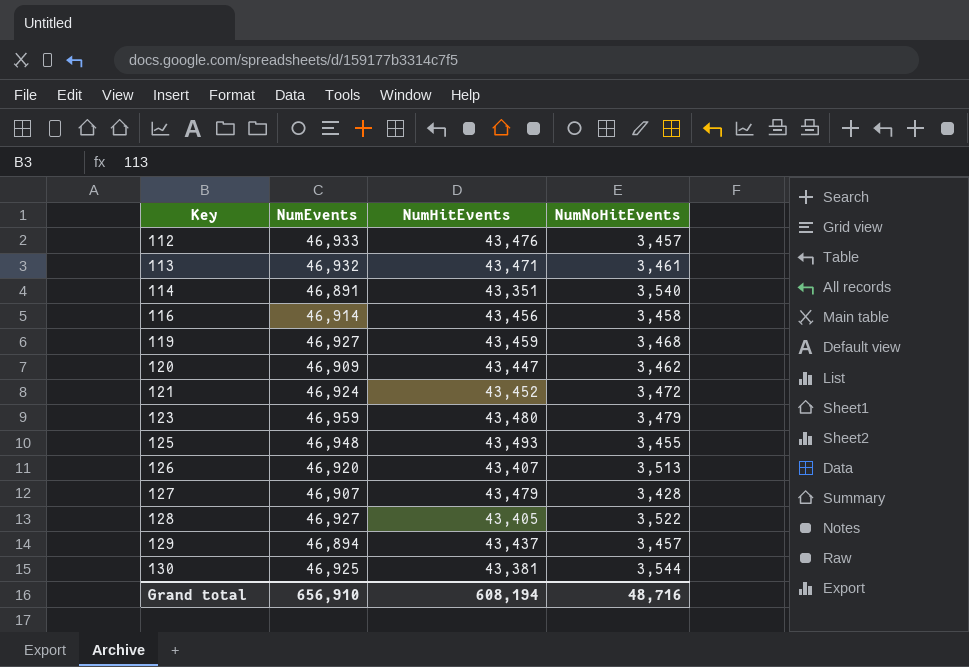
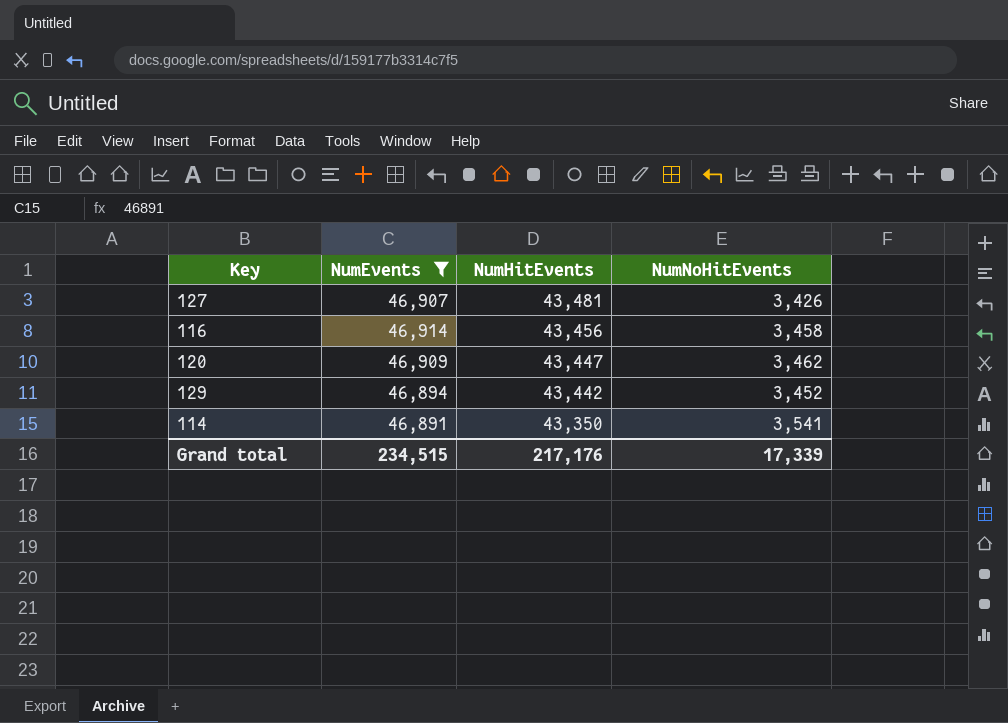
filter: none -> NumEvents <= 46,914
row order: Key ascending -> NumHitEvents descending
127 | NumHitEvents: 43,479 -> 43,481
127 | NumNoHitEvents: 3,428 -> 3,426
129 | NumHitEvents: 43,437 -> 43,442
129 | NumNoHitEvents: 3,457 -> 3,452
114 | NumHitEvents: 43,351 -> 43,350
114 | NumNoHitEvents: 3,540 -> 3,541
Grand total | NumEvents: 656,910 -> 234,515
Grand total | NumHitEvents: 608,194 -> 217,176
Grand total | NumNoHitEvents: 48,716 -> 17,339

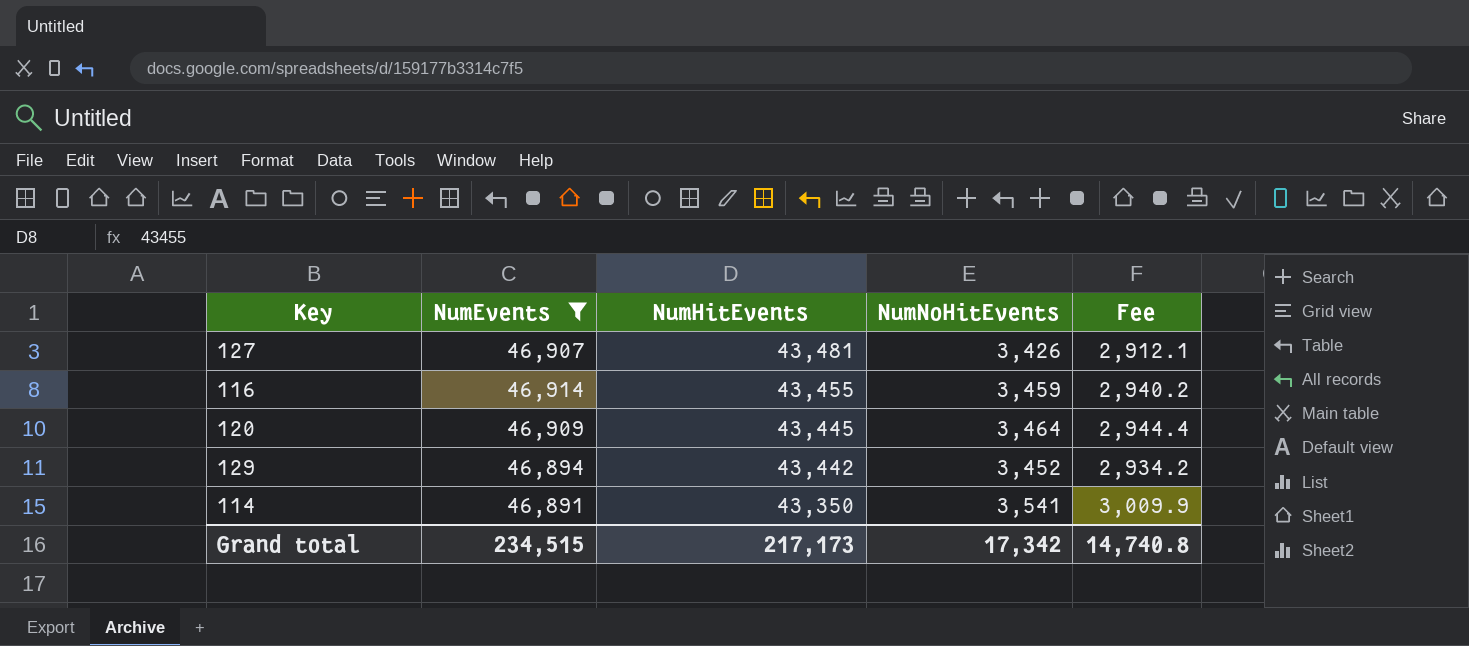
column Fee | formula: none -> [NumNoHitEvents] * 0.85
116 | NumHitEvents: 43,456 -> 43,455
116 | NumNoHitEvents: 3,458 -> 3,459
120 | NumHitEvents: 43,447 -> 43,445
120 | NumNoHitEvents: 3,462 -> 3,464
Grand total | NumHitEvents: 217,176 -> 217,173
Grand total | NumNoHitEvents: 17,339 -> 17,342

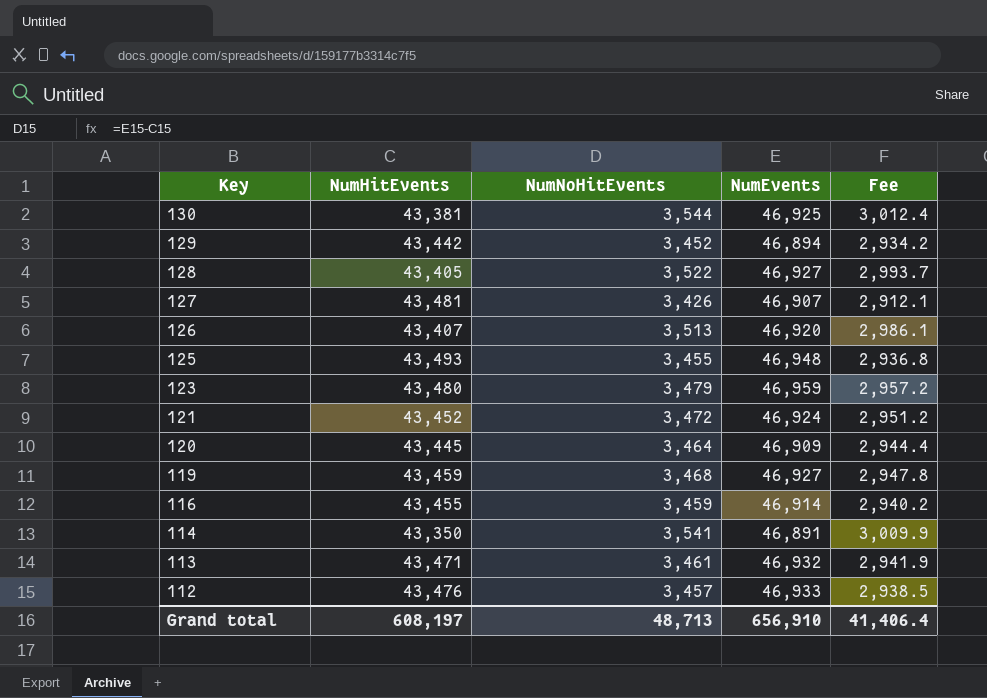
filter: NumEvents <= 46,914 -> none
row order: NumHitEvents descending -> Key descending
column NumEvents | position: 2 -> 4
Grand total | NumHitEvents: 217,173 -> 608,197
Grand total | NumNoHitEvents: 17,342 -> 48,713
Grand total | NumEvents: 234,515 -> 656,910
Grand total | Fee: 14,740.8 -> 41,406.4

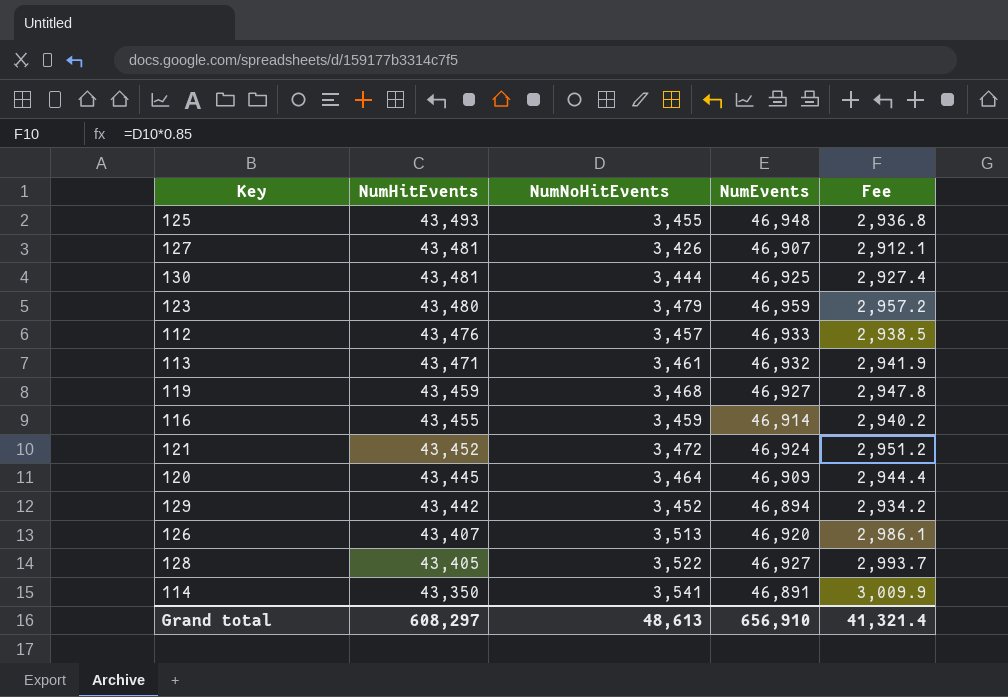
row order: Key descending -> NumHitEvents descending
130 | NumHitEvents: 43,381 -> 43,481
130 | NumNoHitEvents: 3,544 -> 3,444
130 | Fee: 3,012.4 -> 2,927.4
Grand total | NumHitEvents: 608,197 -> 608,297
Grand total | NumNoHitEvents: 48,713 -> 48,613
Grand total | Fee: 41,406.4 -> 41,321.4

